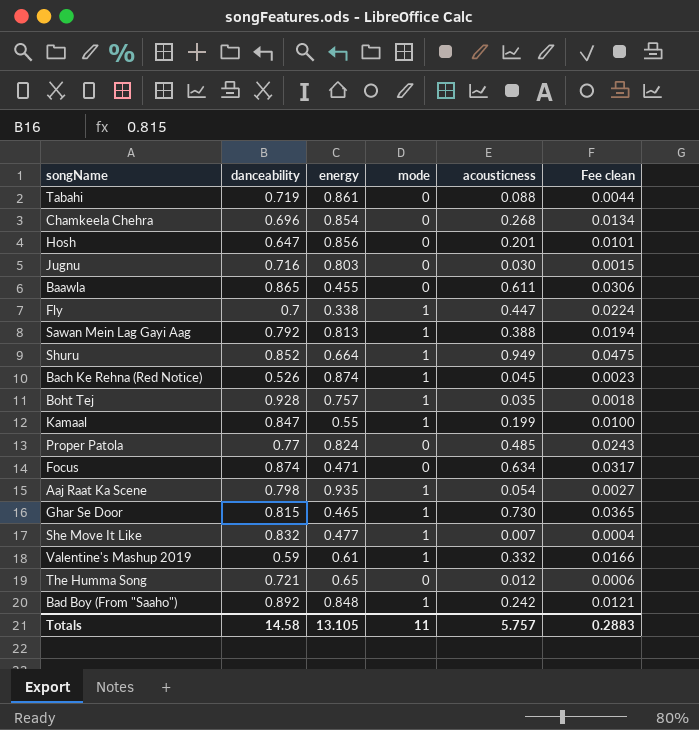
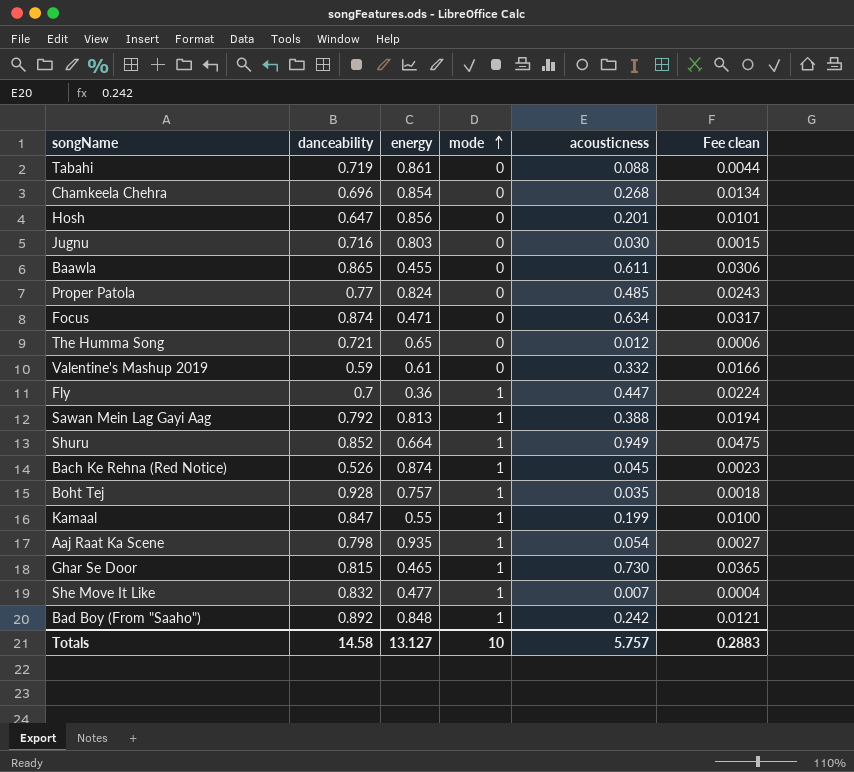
row order: none -> mode ascending
Valentine's Mashup 2019 | mode: 1 -> 0
Fly | energy: 0.338 -> 0.36
Totals | energy: 13.105 -> 13.127
Totals | mode: 11 -> 10

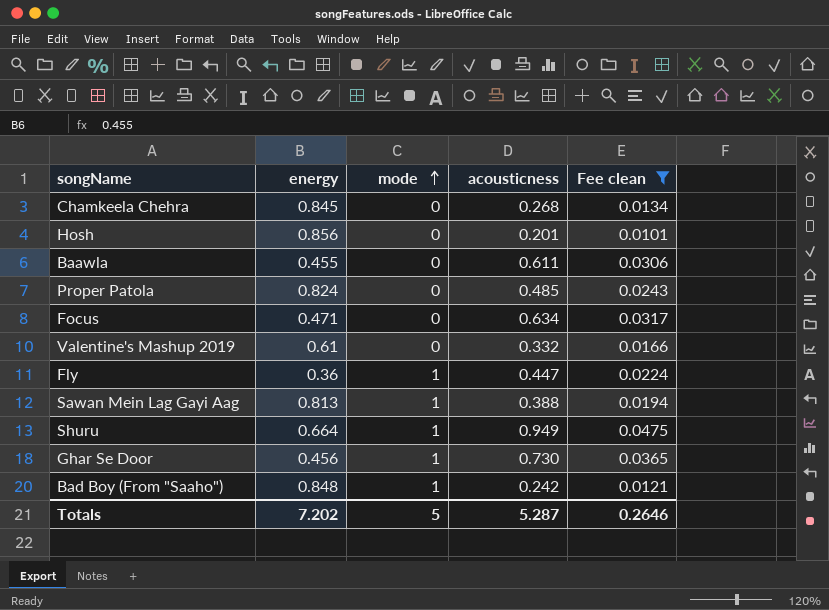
filter: none -> Fee clean >= 0.0101
column danceability | position: 2 -> none
Chamkeela Chehra | energy: 0.854 -> 0.845
Ghar Se Door | energy: 0.465 -> 0.456
Totals | energy: 13.127 -> 7.202
Totals | mode: 10 -> 5
Totals | acousticness: 5.757 -> 5.287
Totals | Fee clean: 0.2883 -> 0.2646

